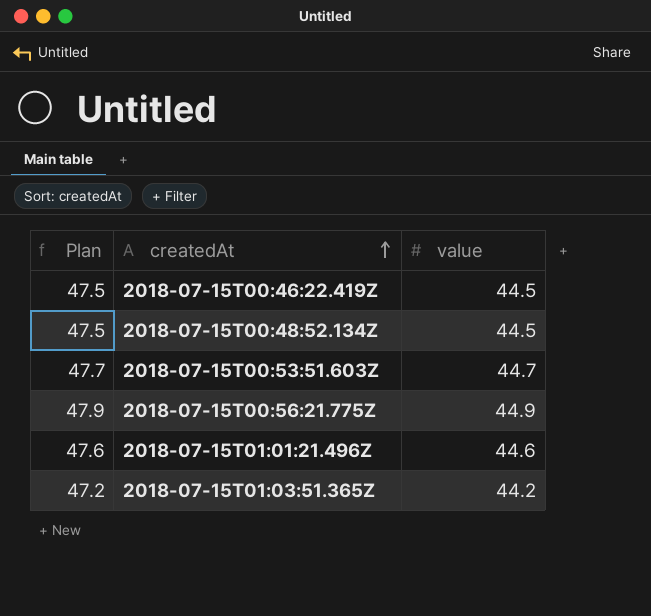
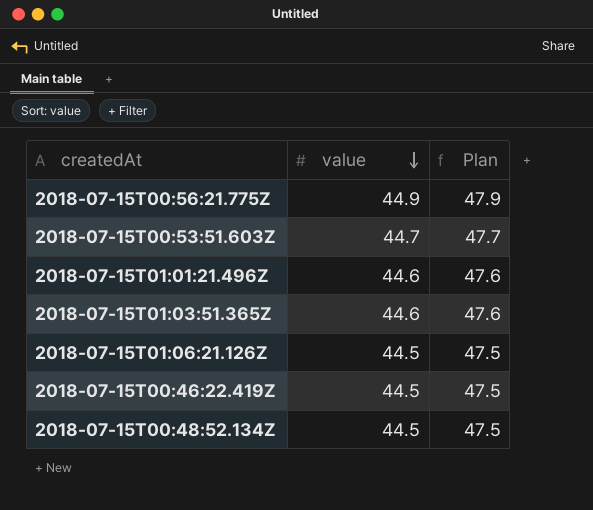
row order: createdAt ascending -> value descending
column Plan | position: 1 -> 3
2018-07-15T01:03:51.365Z | value: 44.2 -> 44.6
2018-07-15T01:03:51.365Z | Plan: 47.2 -> 47.6
row 2018-07-15T01:06:21.126Z: none -> 44.5 | 47.5

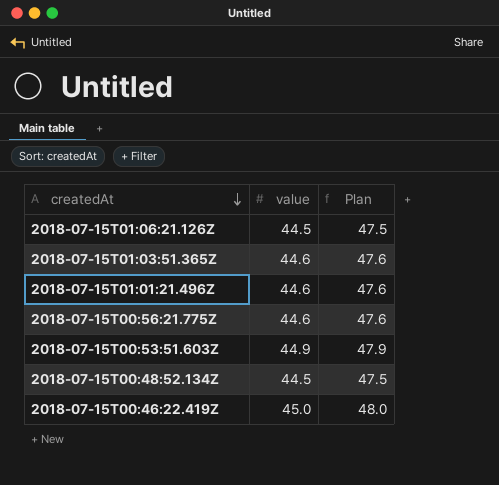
row order: value descending -> createdAt descending
2018-07-15T00:56:21.775Z | value: 44.9 -> 44.6
2018-07-15T00:56:21.775Z | Plan: 47.9 -> 47.6
2018-07-15T00:53:51.603Z | value: 44.7 -> 44.9
2018-07-15T00:53:51.603Z | Plan: 47.7 -> 47.9
2018-07-15T00:46:22.419Z | value: 44.5 -> 45.0
2018-07-15T00:46:22.419Z | Plan: 47.5 -> 48.0

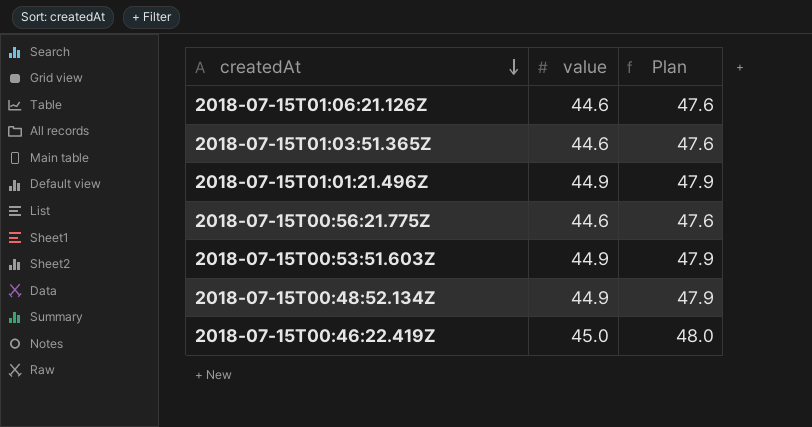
2018-07-15T01:06:21.126Z | value: 44.5 -> 44.6
2018-07-15T01:06:21.126Z | Plan: 47.5 -> 47.6
2018-07-15T01:01:21.496Z | value: 44.6 -> 44.9
2018-07-15T01:01:21.496Z | Plan: 47.6 -> 47.9
2018-07-15T00:48:52.134Z | value: 44.5 -> 44.9
2018-07-15T00:48:52.134Z | Plan: 47.5 -> 47.9

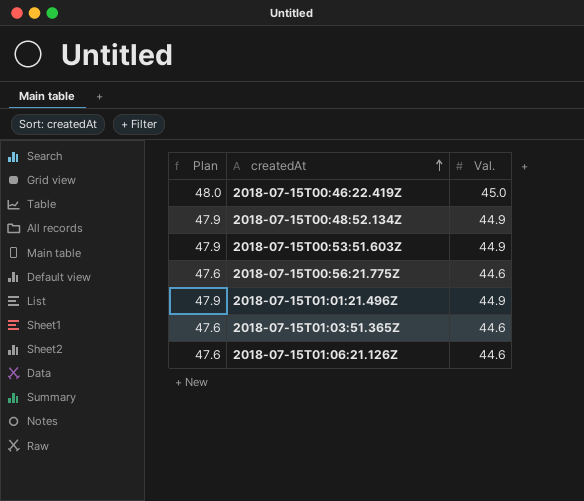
row order: createdAt descending -> createdAt ascending
column Plan | position: 3 -> 1
column name: value -> Val.

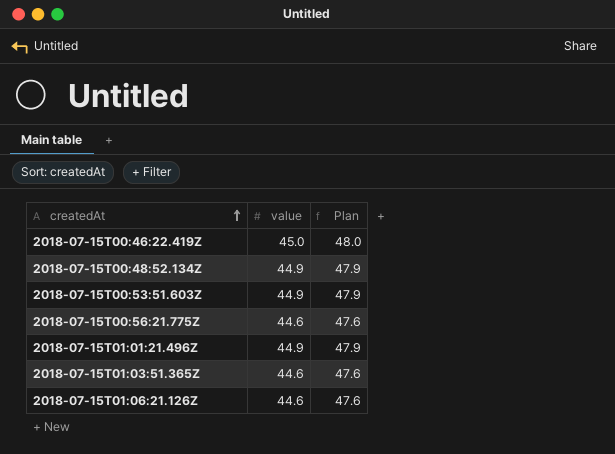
column name: Val. -> value
column Plan | position: 1 -> 3

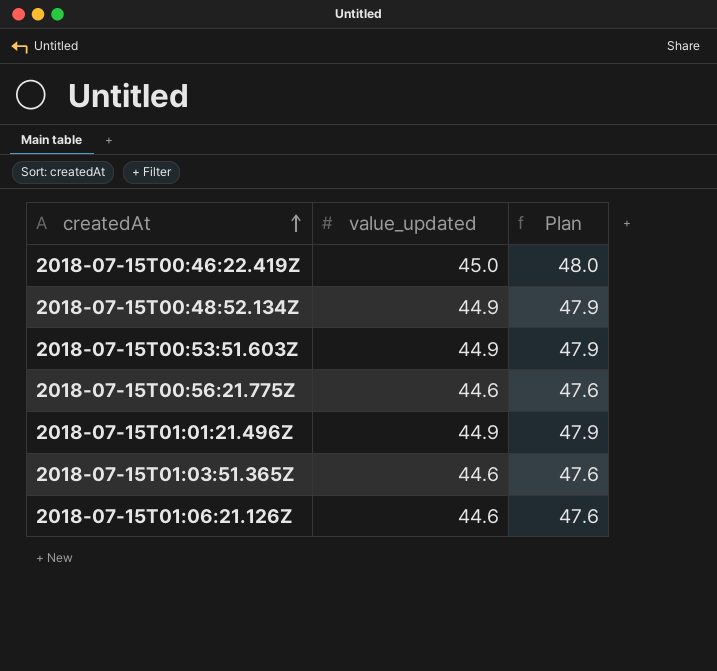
column name: value -> value_updated

